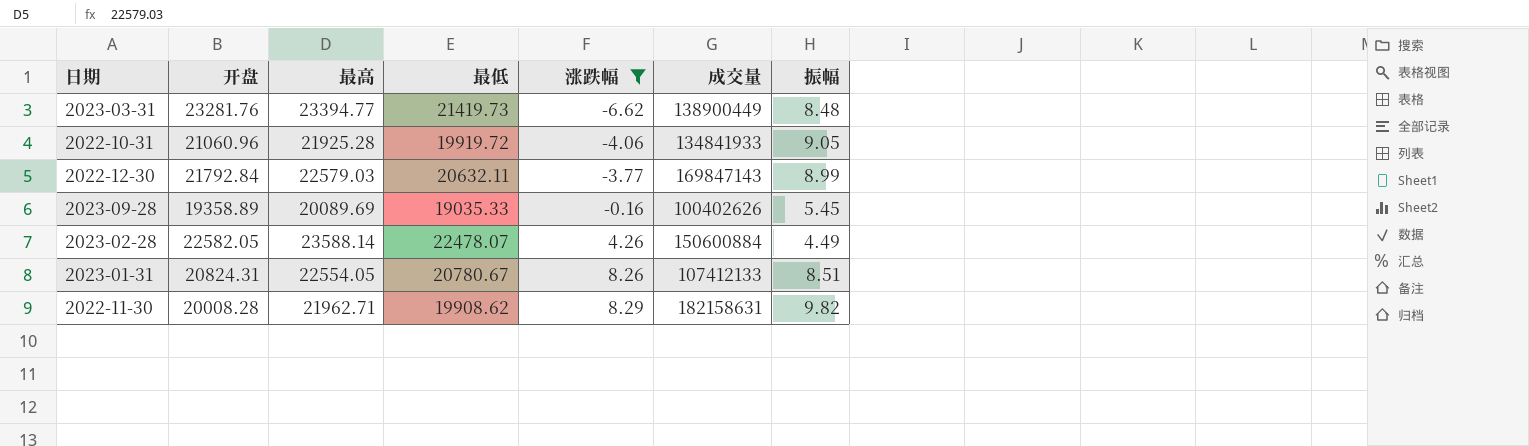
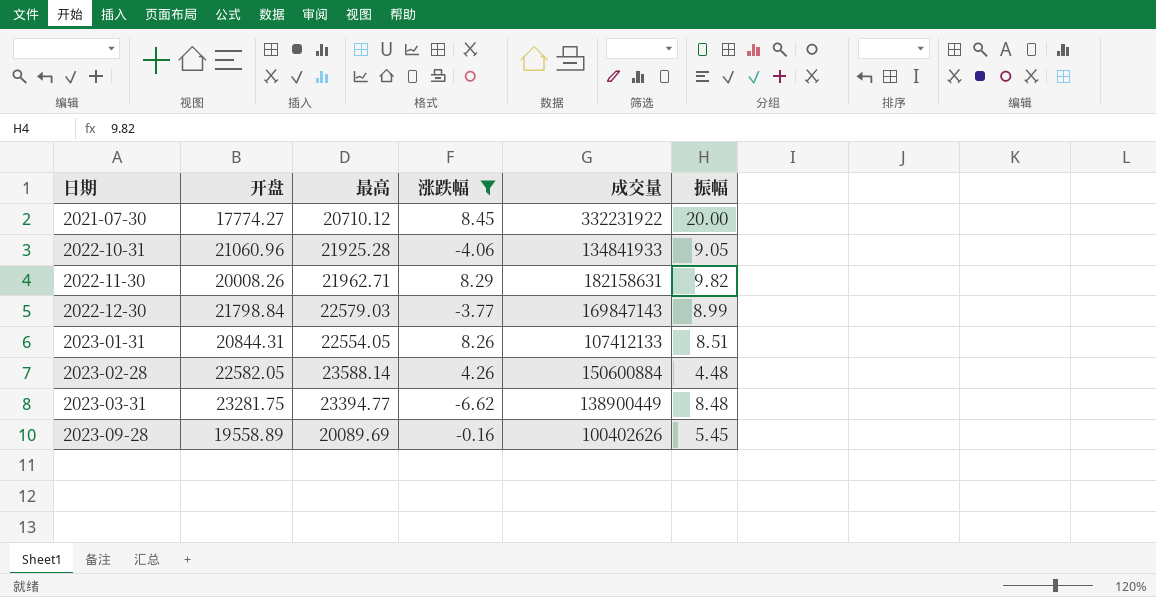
row order: 涨跌幅 ascending -> 日期 ascending
column 最低 | position: 4 -> none
row 2021-07-30: none -> 17774.27 | 20710.12 | 8.45 | 332231922 | 20.00
2022-11-30 | 开盘: 20008.28 -> 20008.26
2022-12-30 | 开盘: 21792.84 -> 21798.84
2023-01-31 | 开盘: 20824.31 -> 20844.31
2023-02-28 | 振幅: 4.49 -> 4.48
2023-03-31 | 开盘: 23281.76 -> 23281.75
2023-09-28 | 开盘: 19358.89 -> 19558.89

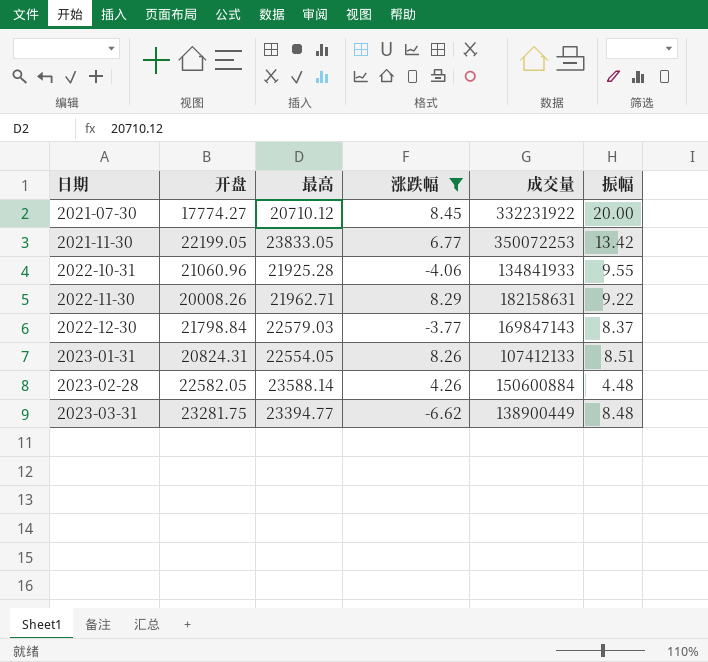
row 2023-09-28: 19558.89 | 20089.69 | -0.16 | 100402626 | 5.45 -> none
row 2021-11-30: none -> 22199.05 | 23833.05 | 6.77 | 350072253 | 13.42
2022-10-31 | 振幅: 9.05 -> 9.55
2022-11-30 | 振幅: 9.82 -> 9.22
2022-12-30 | 振幅: 8.99 -> 8.37
2023-01-31 | 开盘: 20844.31 -> 20824.31

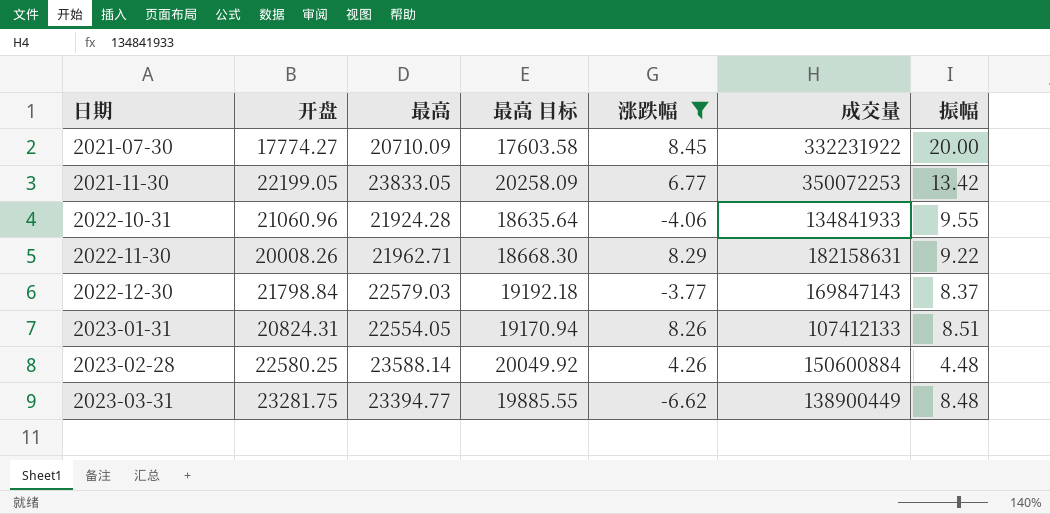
column 最高 目标 | formula: none -> [最高] * 0.85
2021-07-30 | 最高: 20710.12 -> 20710.09
2022-10-31 | 最高: 21925.28 -> 21924.28
2023-02-28 | 开盘: 22582.05 -> 22580.25

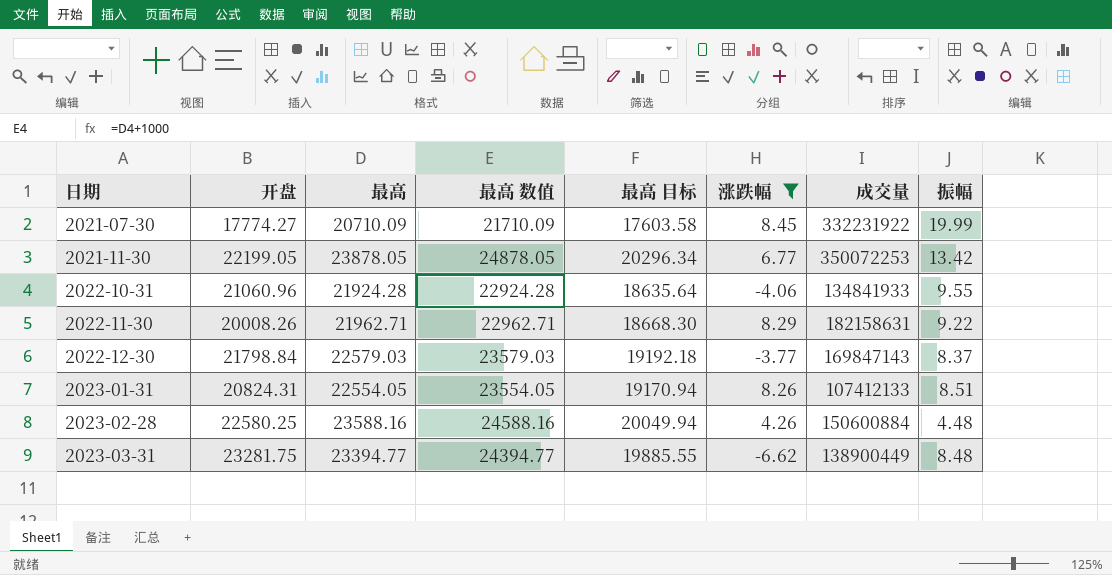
column 最高 数值 | formula: none -> [最高] + 1000
2021-07-30 | 振幅: 20.00 -> 19.99
2021-11-30 | 最高: 23833.05 -> 23878.05
2021-11-30 | 最高 目标: 20258.09 -> 20296.34
2023-02-28 | 最高: 23588.14 -> 23588.16
2023-02-28 | 最高 目标: 20049.92 -> 20049.94

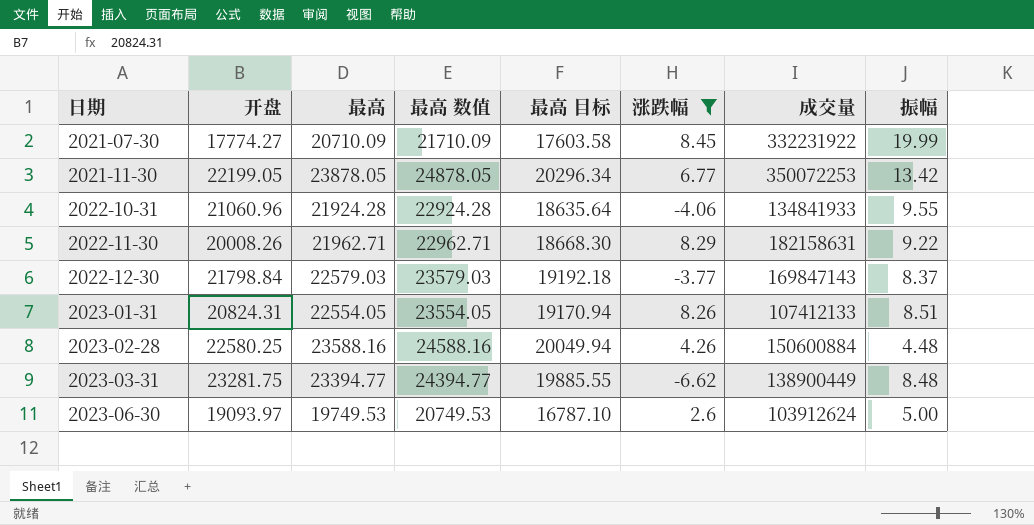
row 2023-06-30: none -> 19093.97 | 19749.53 | 20749.53 | 16787.10 | 2.6 | 103912624 | 5.00

